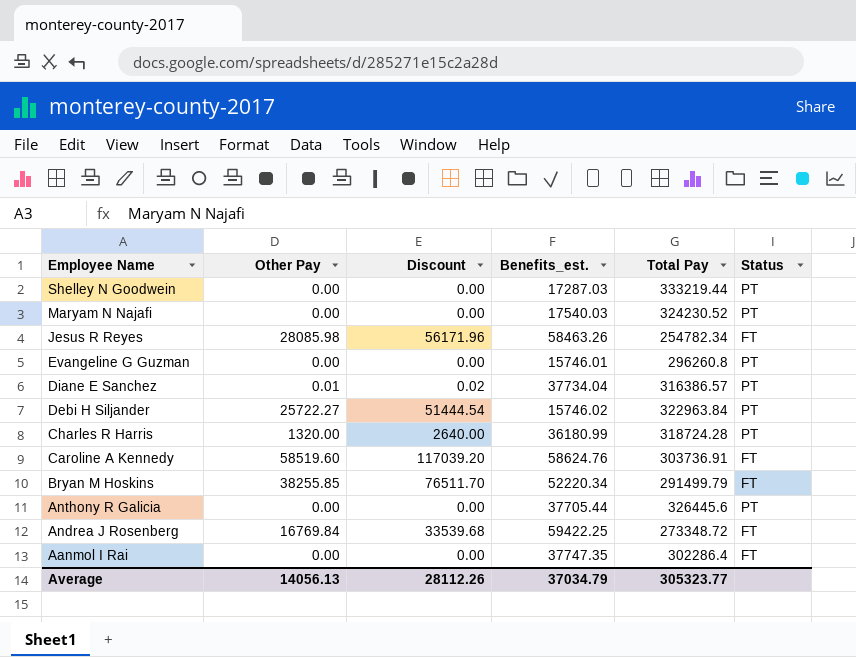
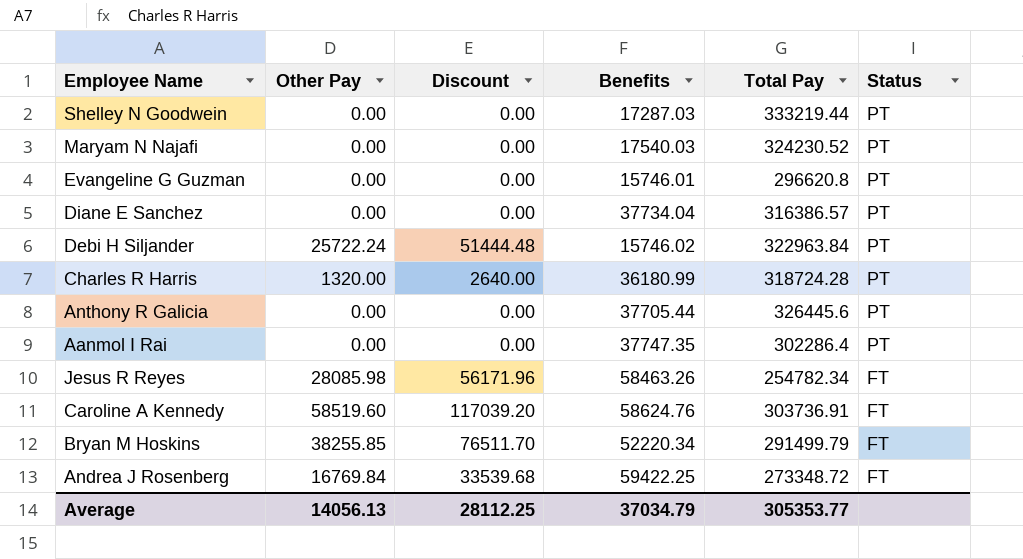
row order: Employee Name descending -> Status descending
column name: Benefits_est. -> Benefits
Evangeline G Guzman | Total Pay: 296260.8 -> 296620.8
Diane E Sanchez | Other Pay: 0.01 -> 0.00
Diane E Sanchez | Discount: 0.02 -> 0.00
Debi H Siljander | Other Pay: 25722.27 -> 25722.24
Debi H Siljander | Discount: 51444.54 -> 51444.48
Aanmol I Rai | Status: FT -> PT
Average | Discount: 28112.26 -> 28112.25
Average | Total Pay: 305323.77 -> 305353.77

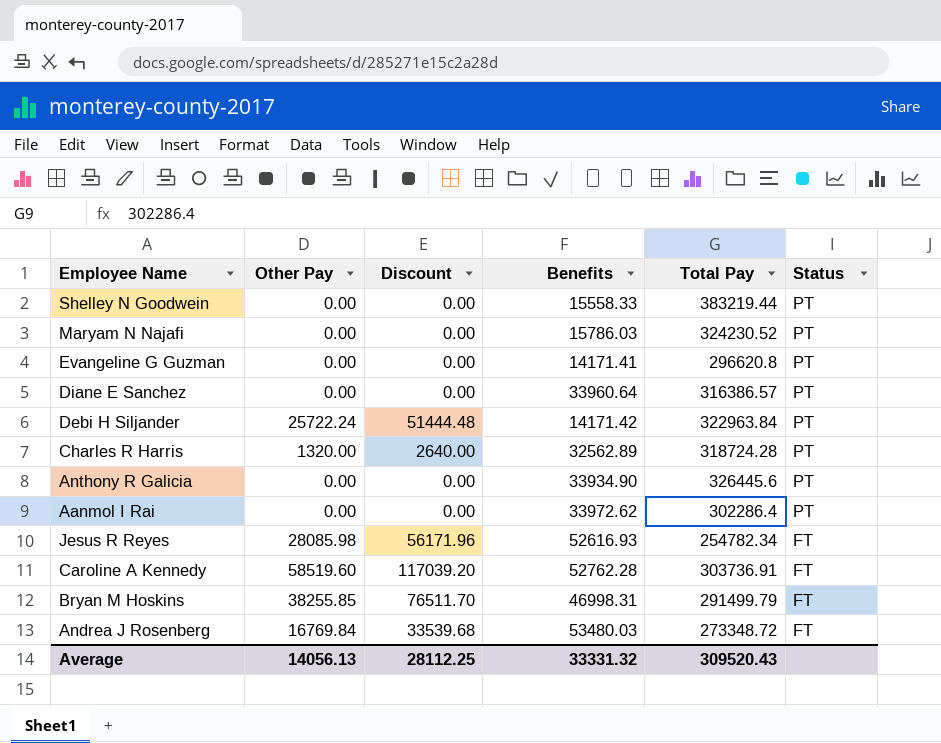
Shelley N Goodwein | Benefits: 17287.03 -> 15558.33
Shelley N Goodwein | Total Pay: 333219.44 -> 383219.44
Maryam N Najafi | Benefits: 17540.03 -> 15786.03
Evangeline G Guzman | Benefits: 15746.01 -> 14171.41
Diane E Sanchez | Benefits: 37734.04 -> 33960.64
Debi H Siljander | Benefits: 15746.02 -> 14171.42
Charles R Harris | Benefits: 36180.99 -> 32562.89
Anthony R Galicia | Benefits: 37705.44 -> 33934.90
Aanmol I Rai | Benefits: 37747.35 -> 33972.62
Jesus R Reyes | Benefits: 58463.26 -> 52616.93
Caroline A Kennedy | Benefits: 58624.76 -> 52762.28
Bryan M Hoskins | Benefits: 52220.34 -> 46998.31
Andrea J Rosenberg | Benefits: 59422.25 -> 53480.03
Average | Benefits: 37034.79 -> 33331.32
Average | Total Pay: 305353.77 -> 309520.43

